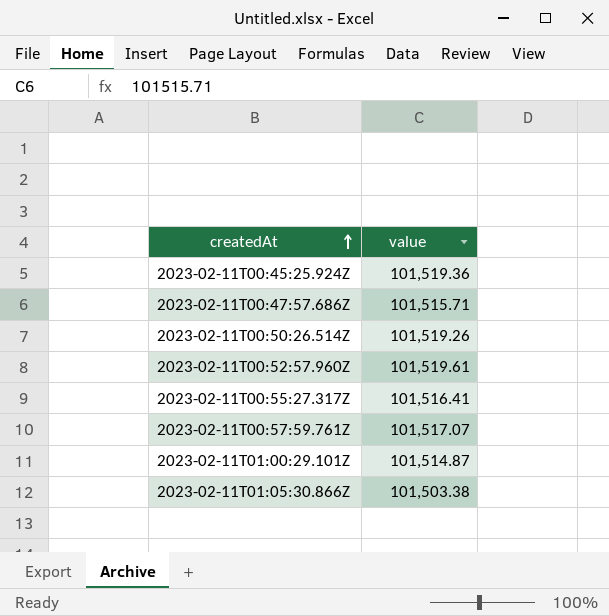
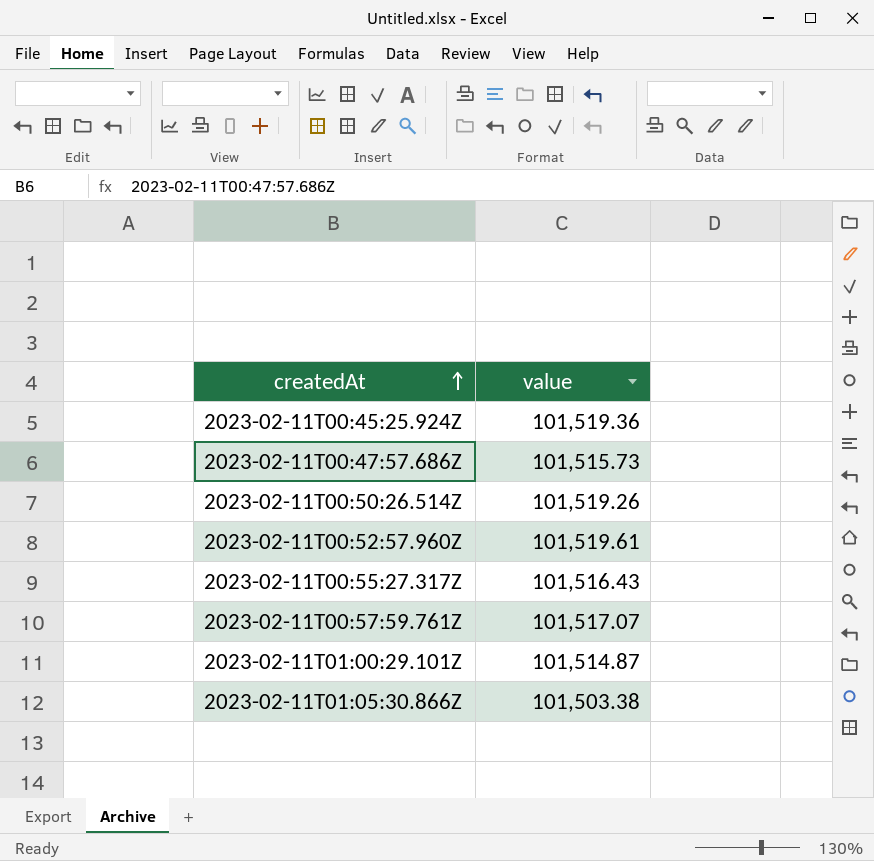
2023-02-11T00:47:57.686Z | value: 101,515.71 -> 101,515.73
2023-02-11T00:55:27.317Z | value: 101,516.41 -> 101,516.43

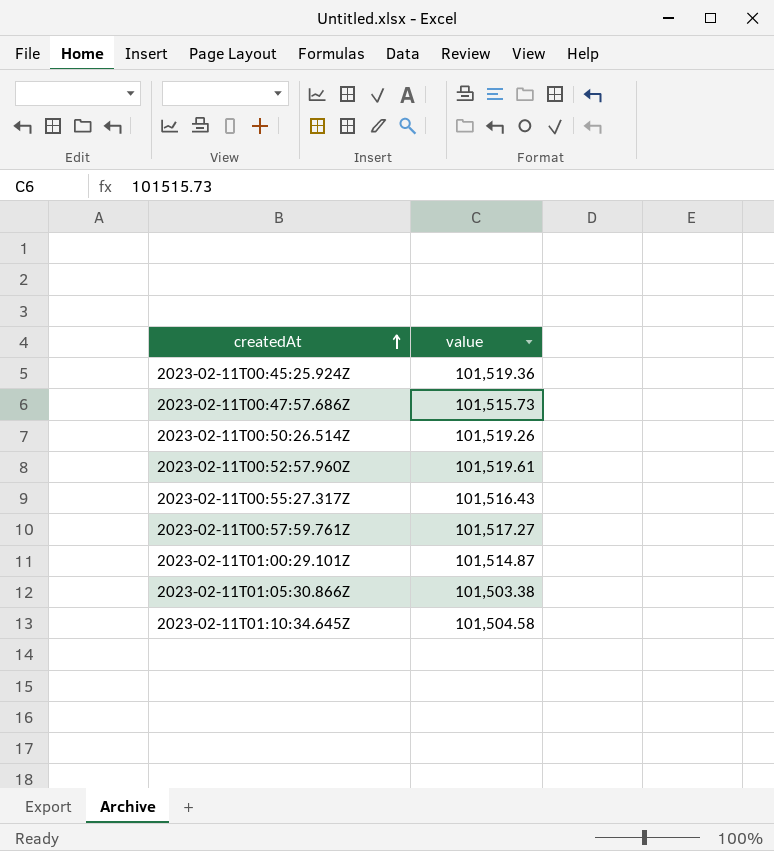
2023-02-11T00:57:59.761Z | value: 101,517.07 -> 101,517.27
row 2023-02-11T01:10:34.645Z: none -> 101,504.58

